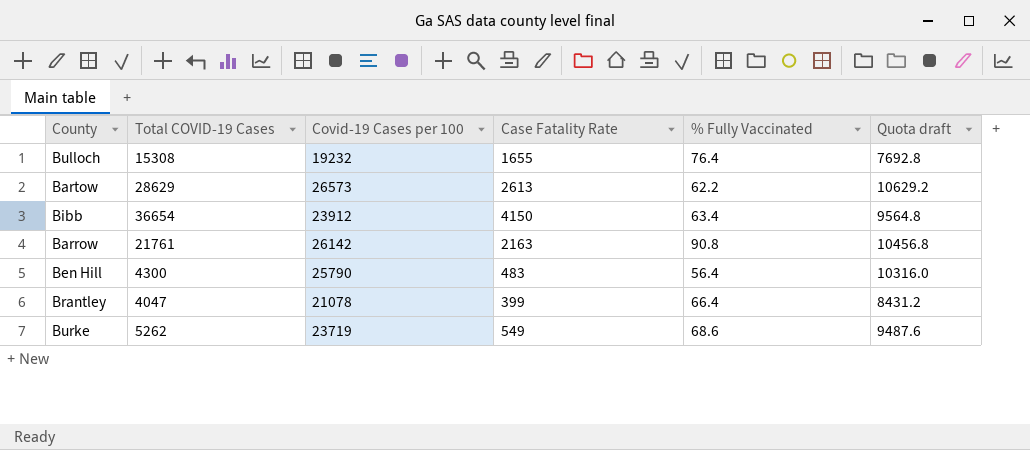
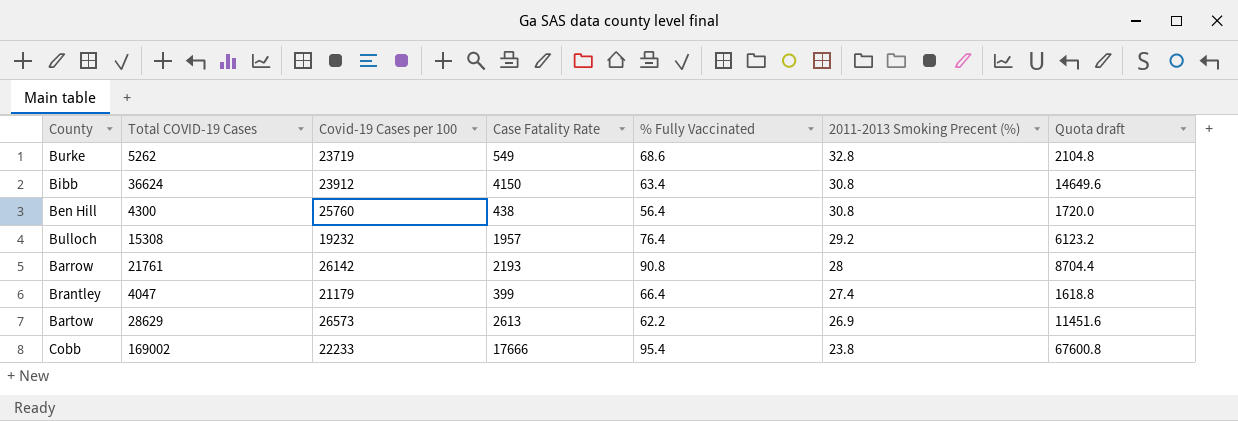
row order: none -> 2011-2013 Smoking Precent (%) descending
column 2011-2013 Smoking Precent (%) | position: none -> 6
column Quota draft | formula: [Covid-19 Cases per 100] * 0.4 -> [Total COVID-19 Cases] * 0.4
Bibb | Total COVID-19 Cases: 36654 -> 36624
Ben Hill | Covid-19 Cases per 100: 25790 -> 25760
Ben Hill | Case Fatality Rate: 483 -> 438
Bulloch | Case Fatality Rate: 1655 -> 1957
Barrow | Case Fatality Rate: 2163 -> 2193
Brantley | Covid-19 Cases per 100: 21078 -> 21179
row Cobb: none -> 169002 | 22233 | 17666 | 95.4 | 23.8 | 67600.8

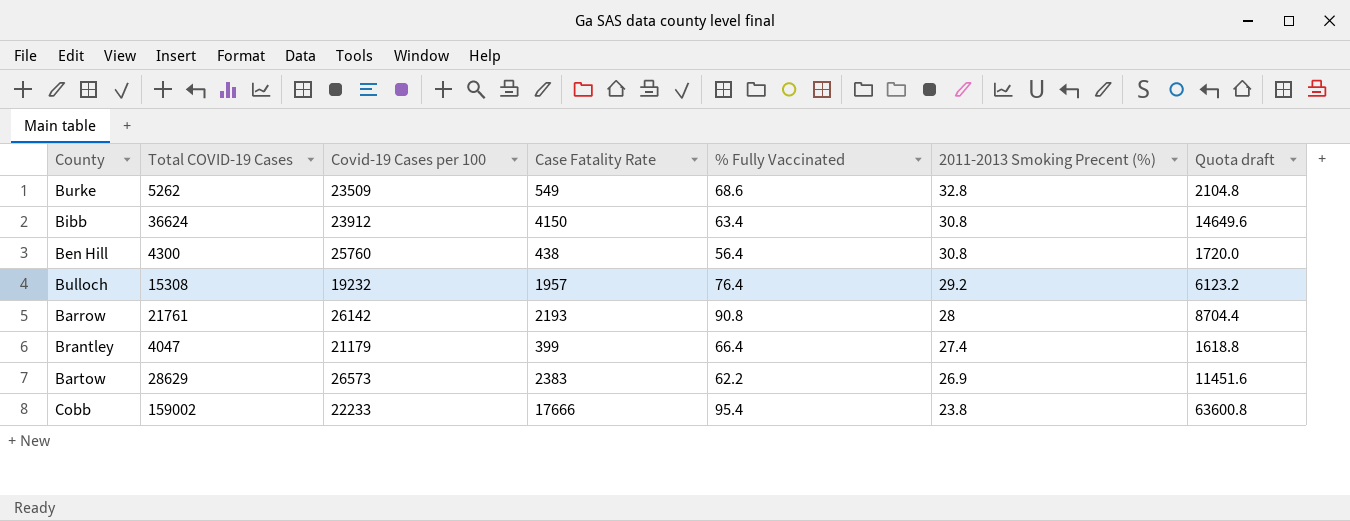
Burke | Covid-19 Cases per 100: 23719 -> 23509
Bartow | Case Fatality Rate: 2613 -> 2383
Cobb | Total COVID-19 Cases: 169002 -> 159002
Cobb | Quota draft: 67600.8 -> 63600.8

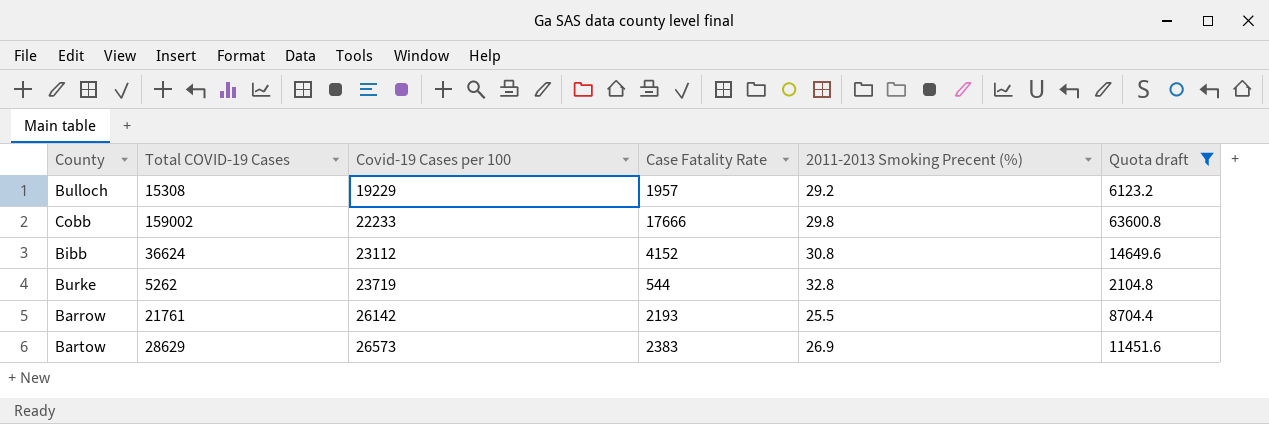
filter: none -> Quota draft >= 2104.8
row order: 2011-2013 Smoking Precent (%) descending -> Covid-19 Cases per 100 ascending
column % Fully Vaccinated | position: 5 -> none
Bulloch | Covid-19 Cases per 100: 19232 -> 19229
Cobb | 2011-2013 Smoking Precent (%): 23.8 -> 29.8
Bibb | Covid-19 Cases per 100: 23912 -> 23112
Bibb | Case Fatality Rate: 4150 -> 4152
Burke | Covid-19 Cases per 100: 23509 -> 23719
Burke | Case Fatality Rate: 549 -> 544
Barrow | 2011-2013 Smoking Precent (%): 28 -> 25.5

